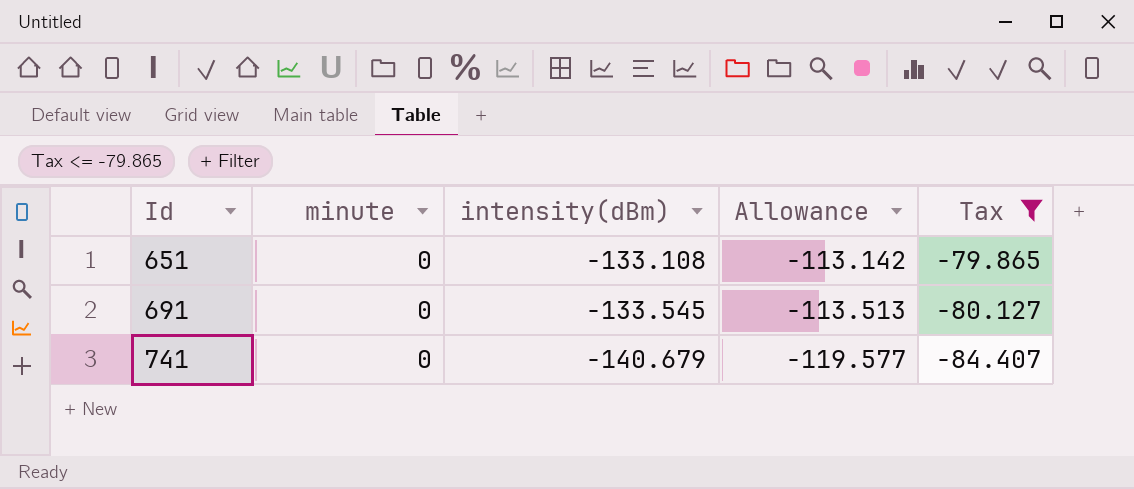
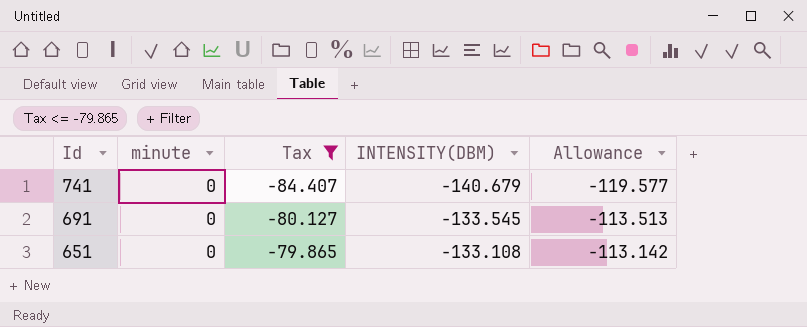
row order: Id ascending -> Id descending
column Tax | position: 5 -> 3
column name: intensity(dBm) -> INTENSITY(DBM)

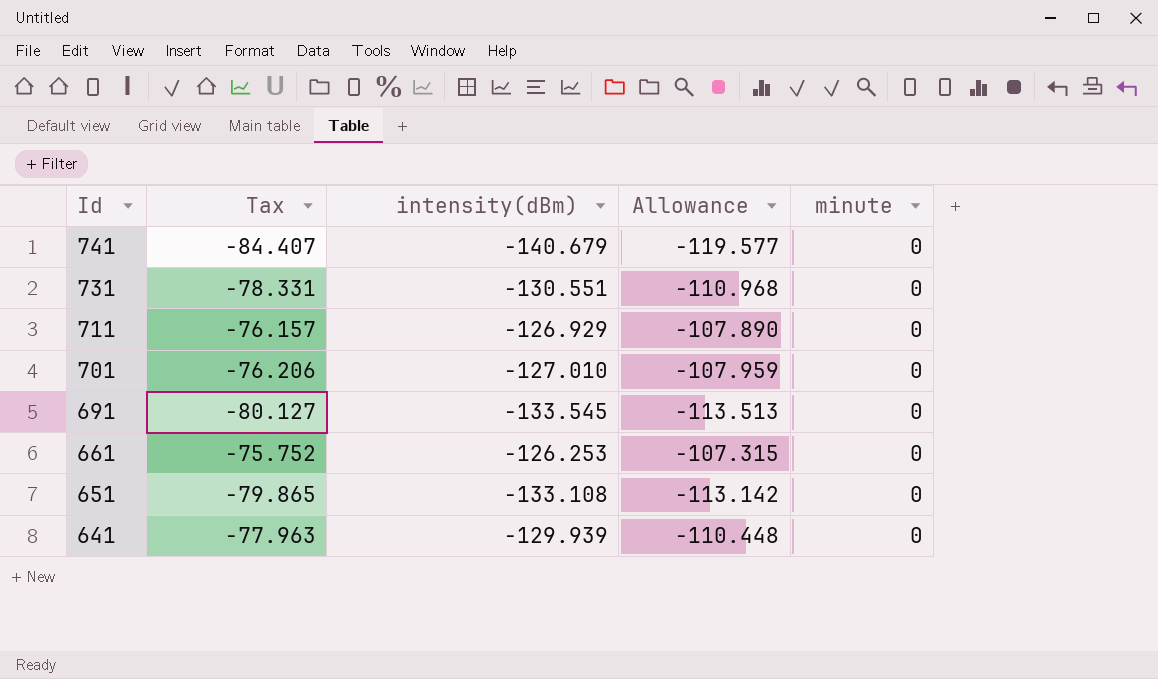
filter: Tax <= -79.865 -> none
column name: INTENSITY(DBM) -> intensity(dBm)
column minute | position: 2 -> 5

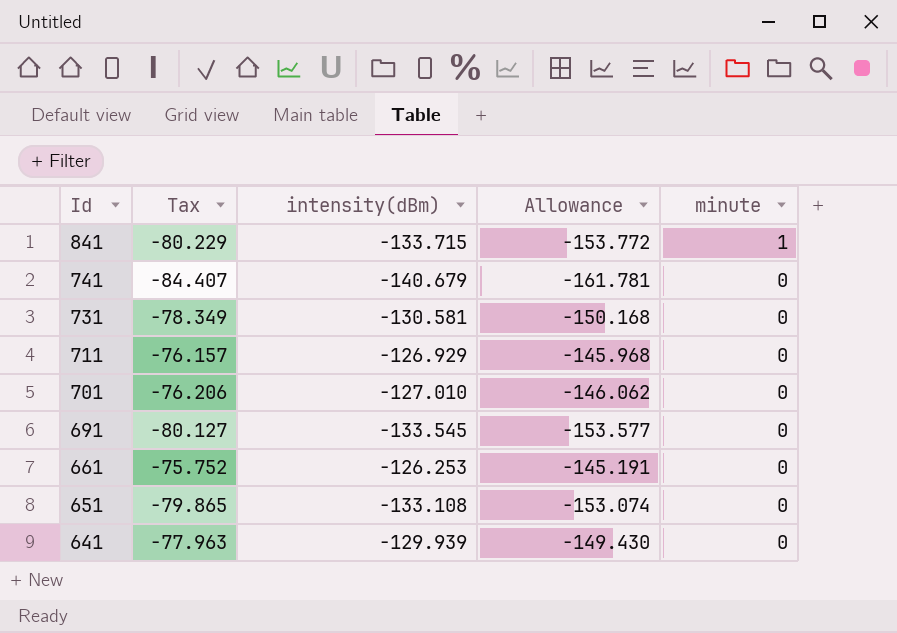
column Allowance | formula: [intensity(dBm)] * 0.85 -> [intensity(dBm)] * 1.15
row 841: none -> -80.229 | -133.715 | -153.772 | 1
731 | Tax: -78.331 -> -78.349
731 | intensity(dBm): -130.551 -> -130.581

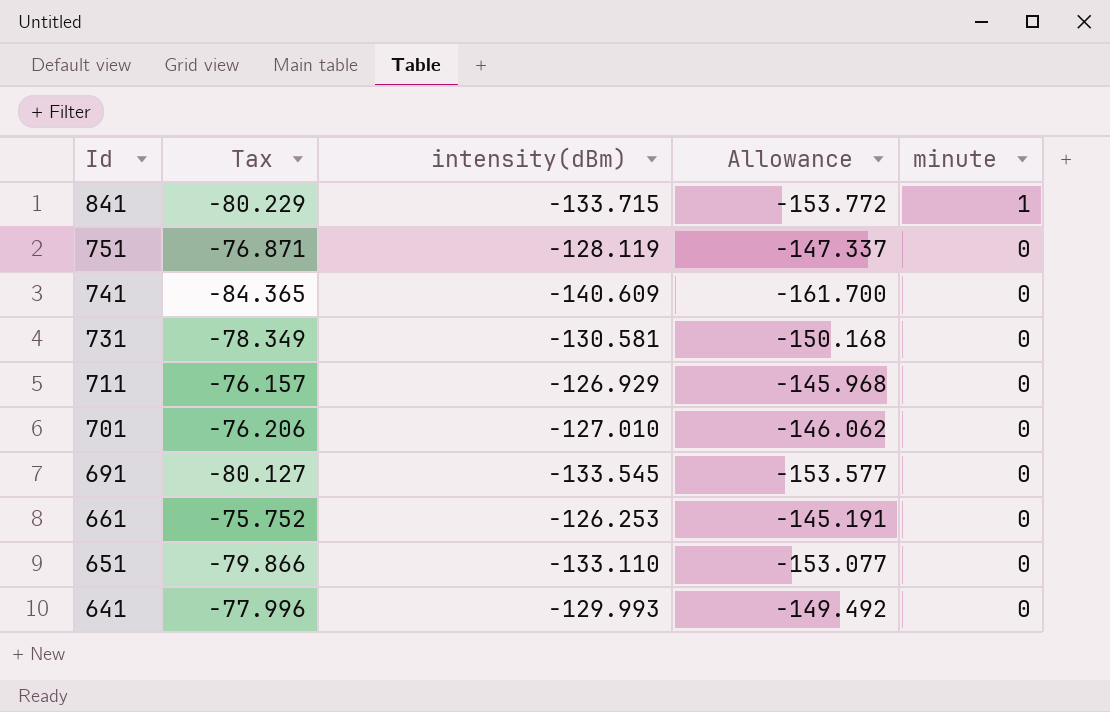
row 751: none -> -76.871 | -128.119 | -147.337 | 0
741 | Tax: -84.407 -> -84.365
741 | intensity(dBm): -140.679 -> -140.609
741 | Allowance: -161.781 -> -161.700
651 | Tax: -79.865 -> -79.866
651 | intensity(dBm): -133.108 -> -133.110
651 | Allowance: -153.074 -> -153.077
641 | Tax: -77.963 -> -77.996
641 | intensity(dBm): -129.939 -> -129.993
641 | Allowance: -149.430 -> -149.492

